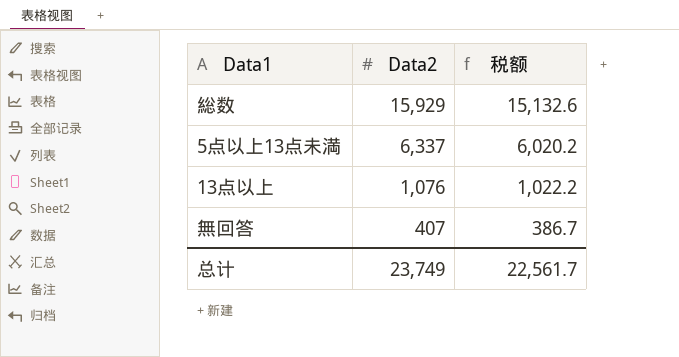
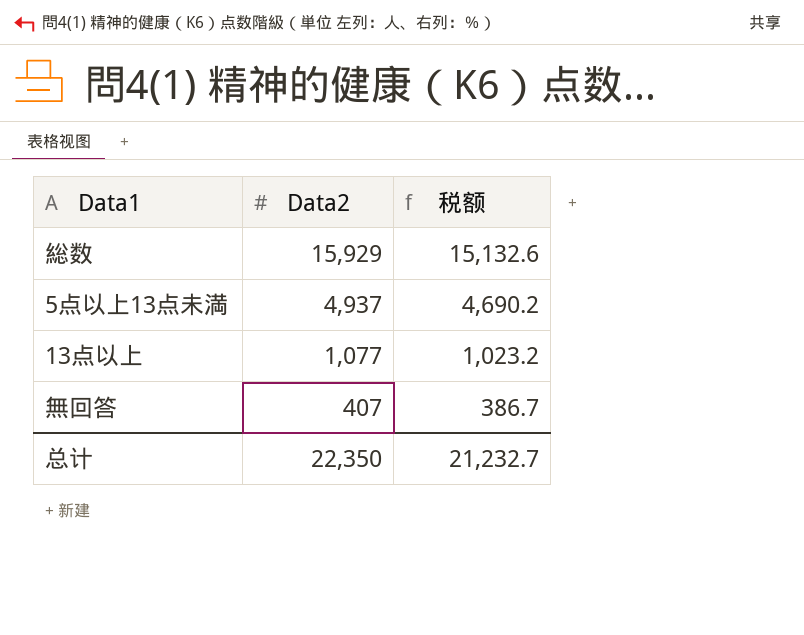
5点以上13点未満 | Data2: 6,337 -> 4,937
5点以上13点未満 | 税额: 6,020.2 -> 4,690.2
13点以上 | Data2: 1,076 -> 1,077
13点以上 | 税额: 1,022.2 -> 1,023.2
总计 | Data2: 23,749 -> 22,350
总计 | 税额: 22,561.7 -> 21,232.7

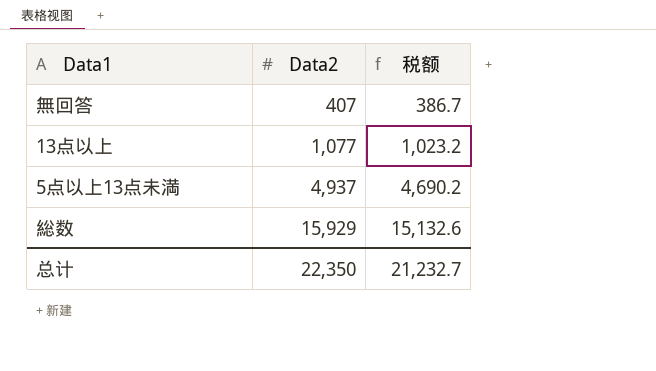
row order: Data2 descending -> Data2 ascending

